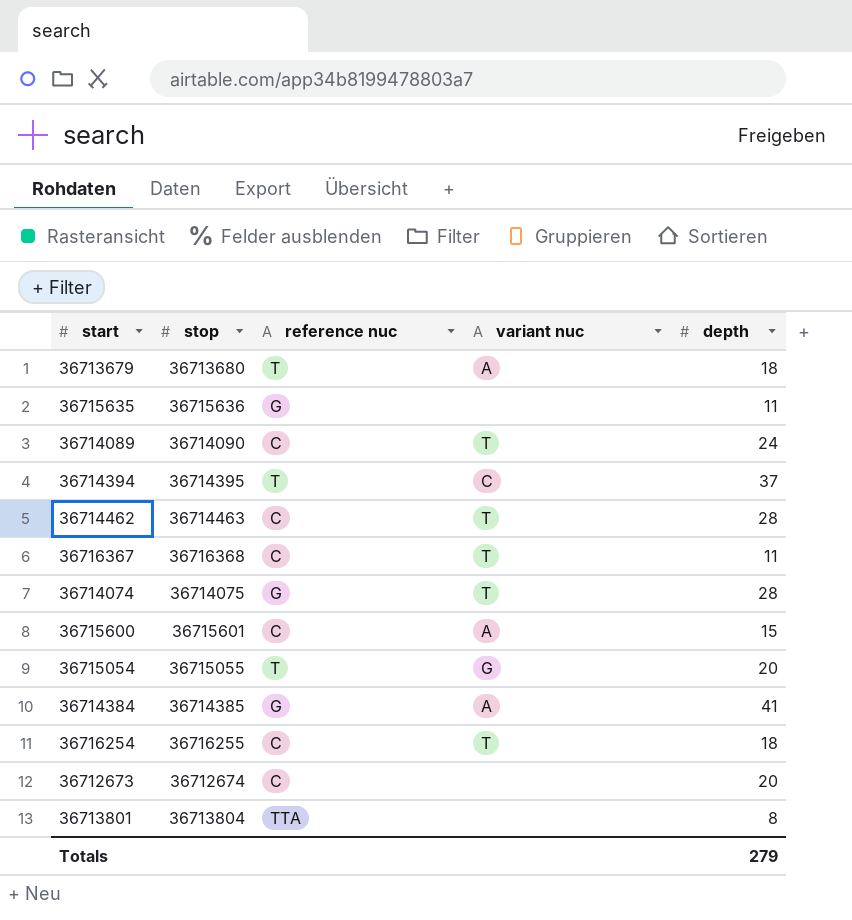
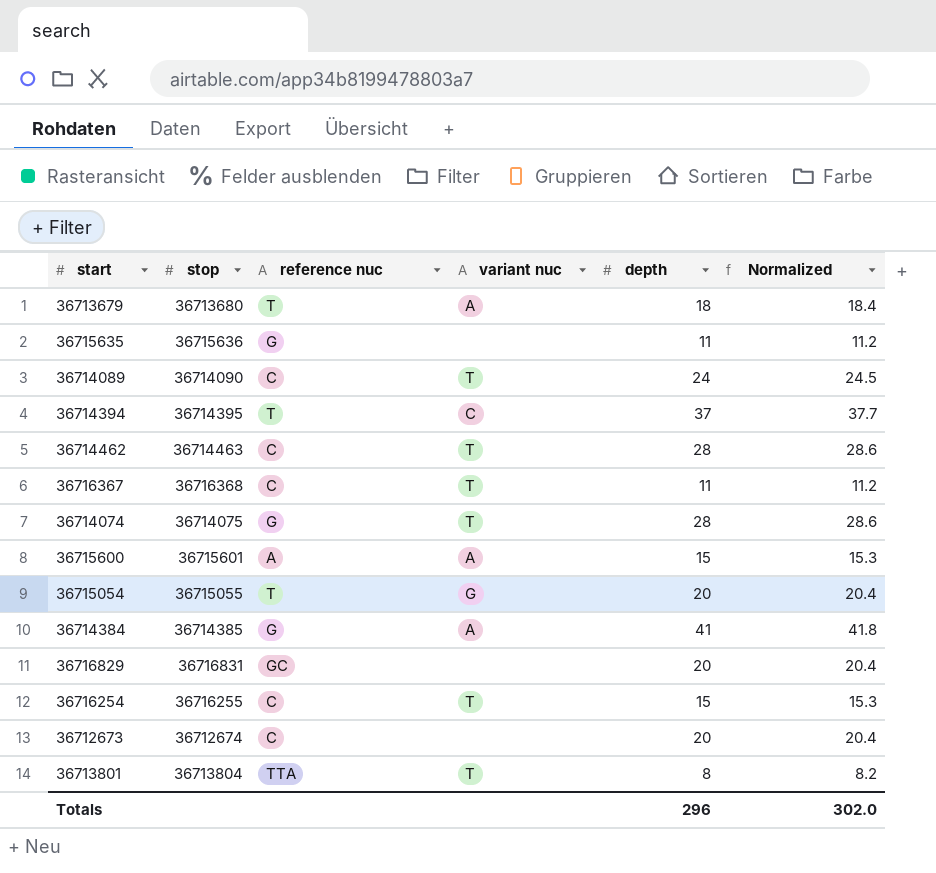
column Normalized | formula: none -> [depth] * 1.02
36715600 | reference nuc: C -> A
row 36716829: none -> 36716831 | GC | none | 20 | 20.4
36716254 | depth: 18 -> 15
36713801 | variant nuc: none -> T
Totals | depth: 279 -> 296

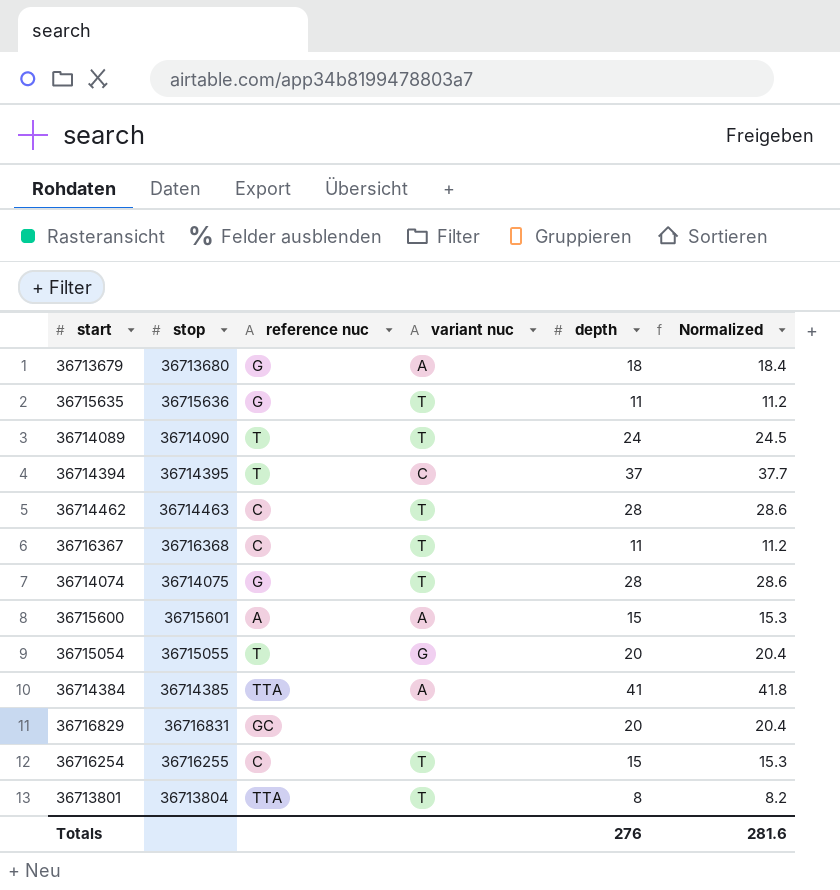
row 36712673: 36712674 | C | none | 20 | 20.4 -> none
36713679 | reference nuc: T -> G
36715635 | variant nuc: none -> T
36714089 | reference nuc: C -> T
36714384 | reference nuc: G -> TTA
Totals | depth: 296 -> 276
Totals | Normalized: 302.0 -> 281.6

